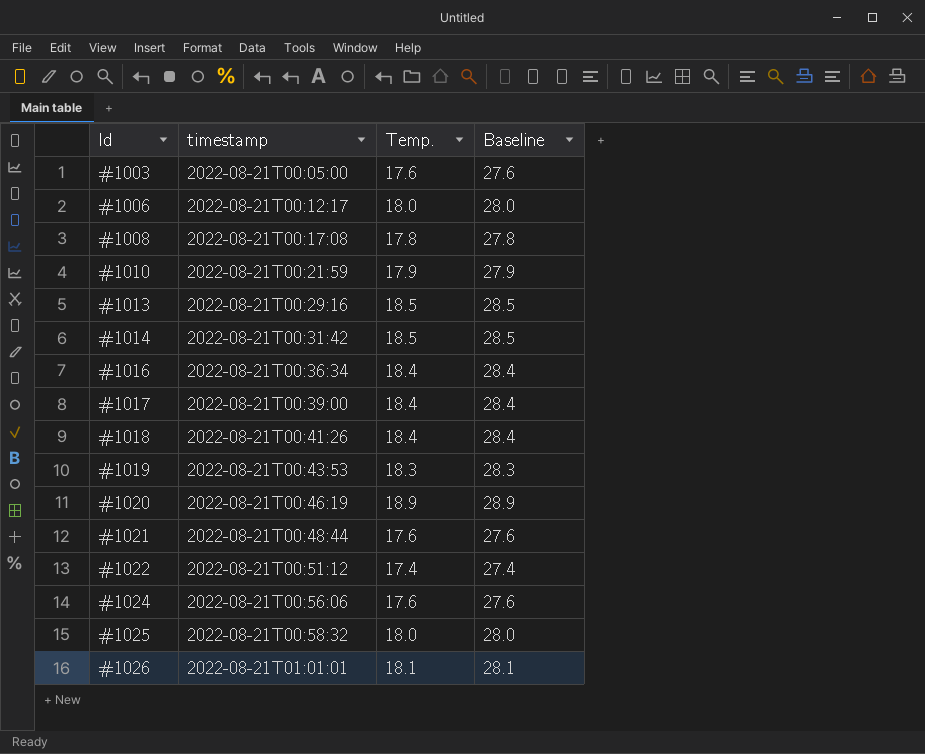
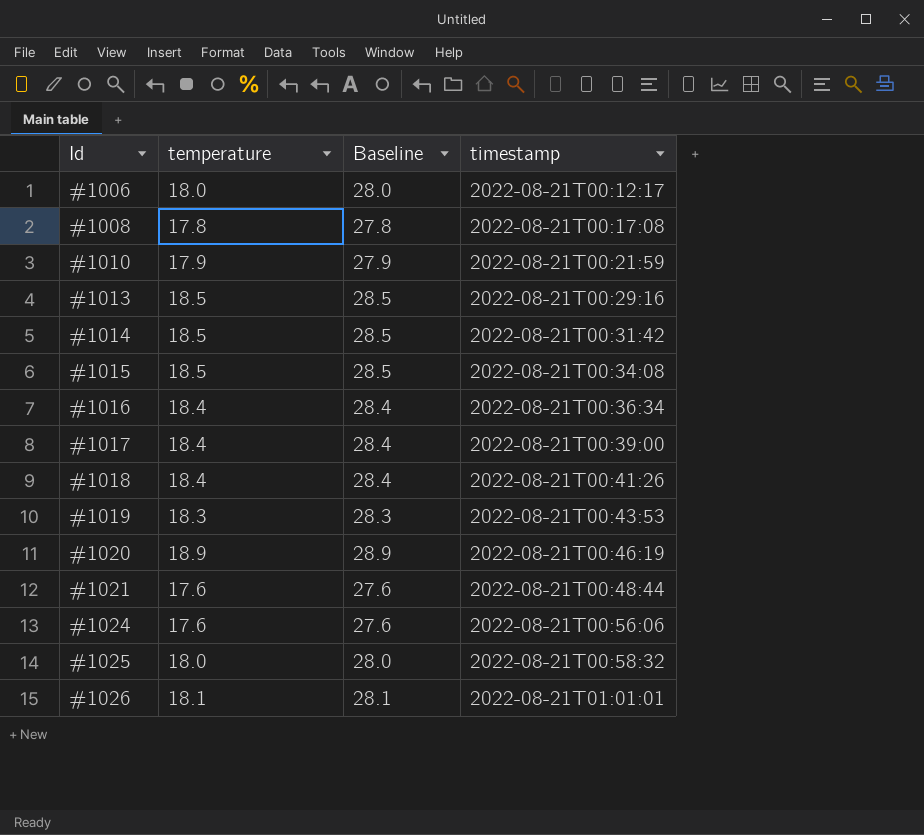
column name: Temp. -> temperature
column timestamp | position: 2 -> 4
row #1003: 2022-08-21T00:05:00 | 17.6 | 27.6 -> none
row #1022: 2022-08-21T00:51:12 | 17.4 | 27.4 -> none
row #1015: none -> 18.5 | 28.5 | 2022-08-21T00:34:08

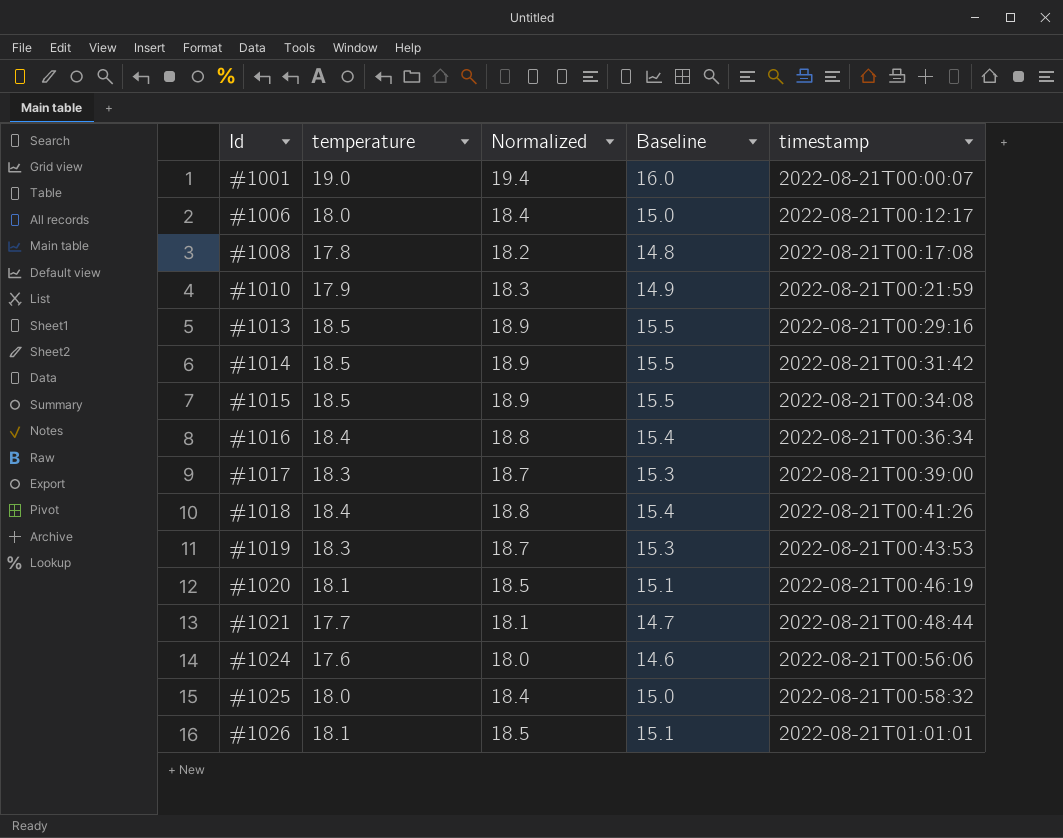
column Normalized | formula: none -> [temperature] * 1.02
column Baseline | formula: [temperature] + 10 -> [temperature] - 3
row #1001: none -> 19.0 | 19.4 | 16.0 | 2022-08-21T00:00:07
#1017 | temperature: 18.4 -> 18.3
#1020 | temperature: 18.9 -> 18.1
#1021 | temperature: 17.6 -> 17.7

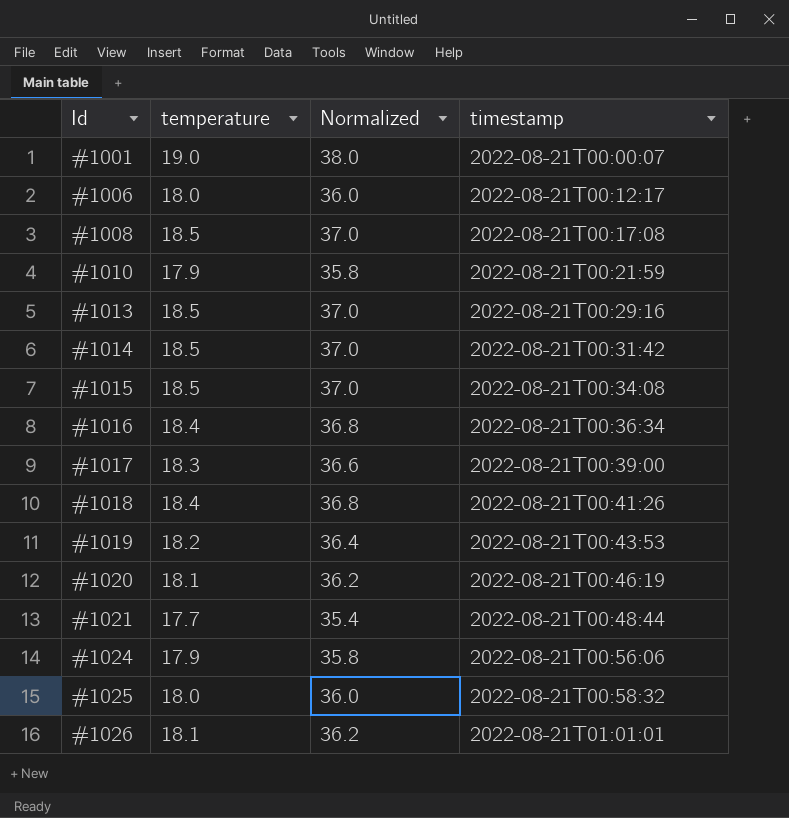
column Baseline | formula: [temperature] - 3 -> none
column Normalized | formula: [temperature] * 1.02 -> [temperature] * 2
#1008 | temperature: 17.8 -> 18.5
#1019 | temperature: 18.3 -> 18.2
#1024 | temperature: 17.6 -> 17.9

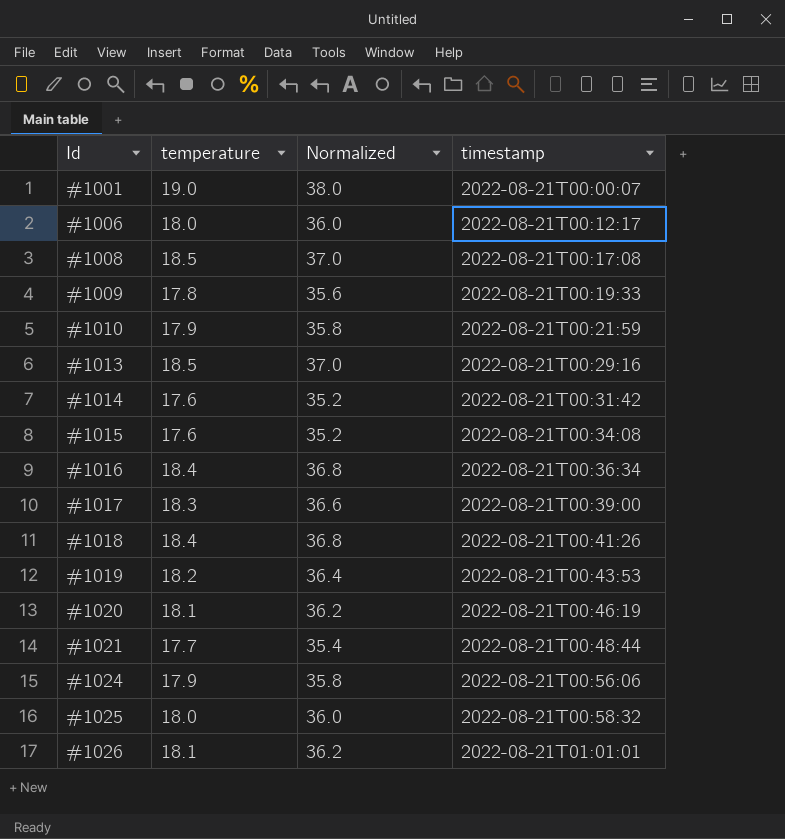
row #1009: none -> 17.8 | 35.6 | 2022-08-21T00:19:33
#1014 | temperature: 18.5 -> 17.6
#1014 | Normalized: 37.0 -> 35.2
#1015 | temperature: 18.5 -> 17.6
#1015 | Normalized: 37.0 -> 35.2

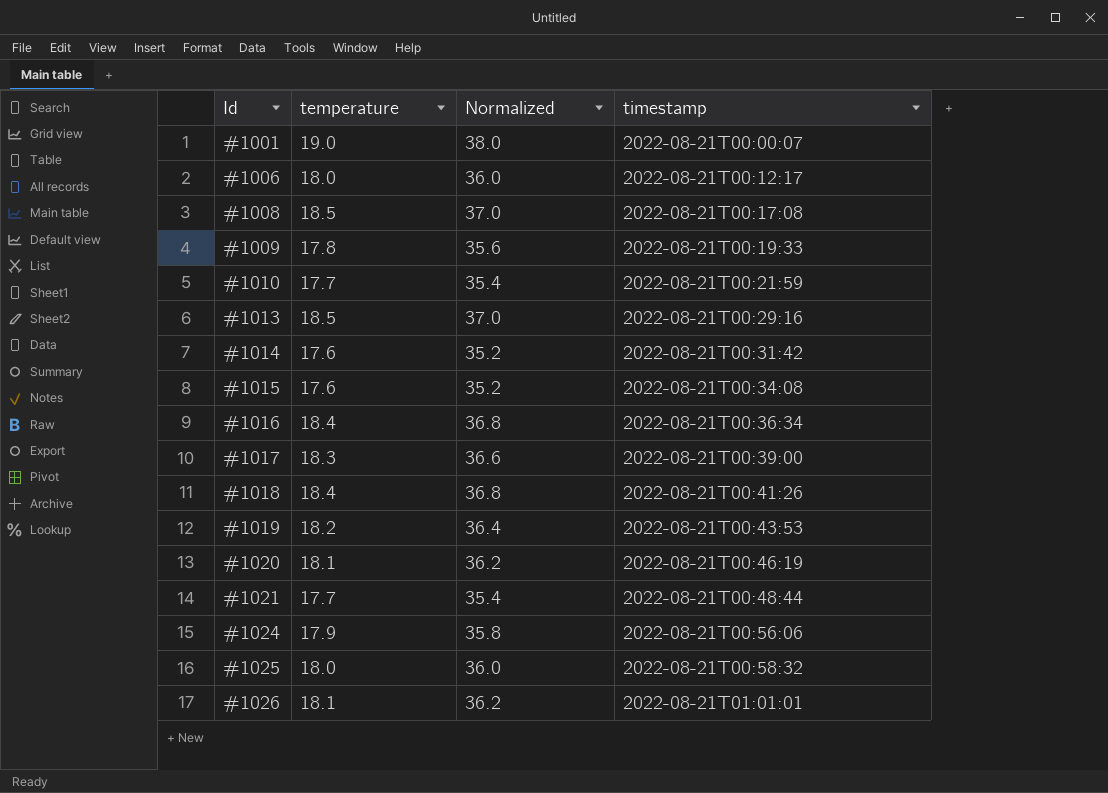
#1010 | temperature: 17.9 -> 17.7
#1010 | Normalized: 35.8 -> 35.4

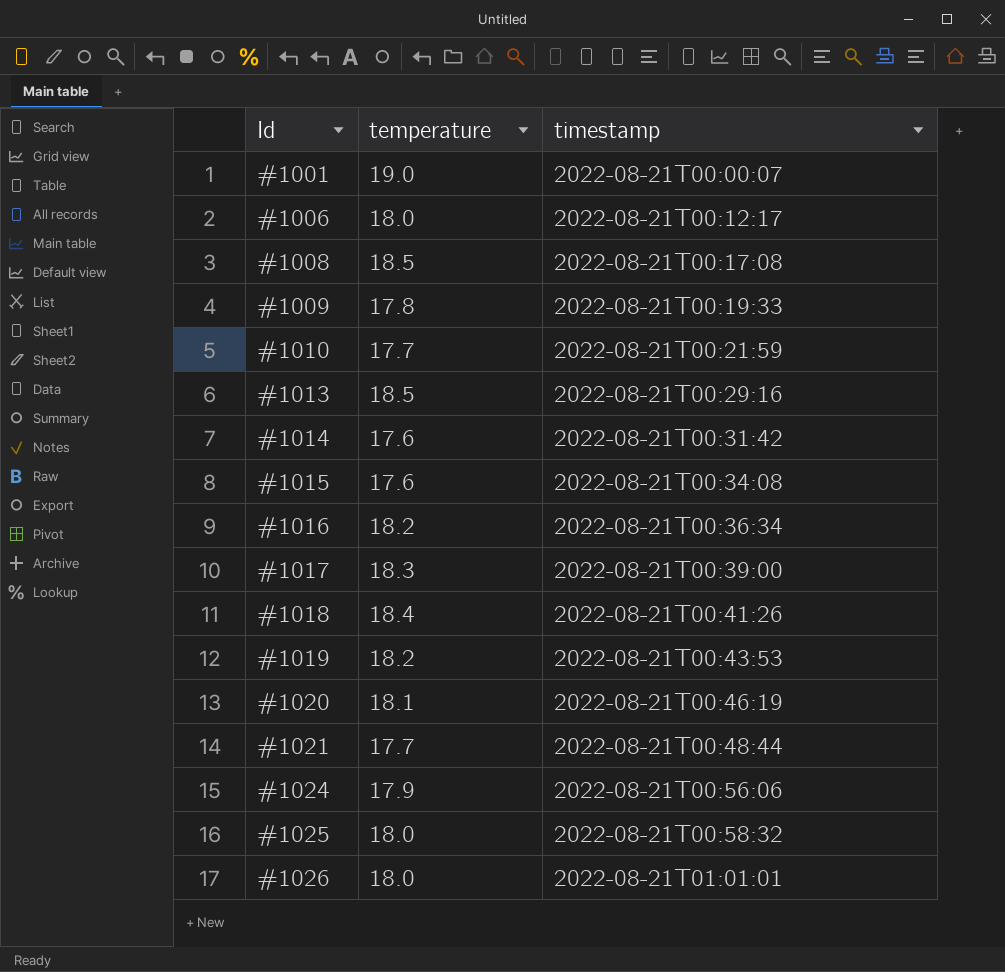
column Normalized | formula: [temperature] * 2 -> none
#1016 | temperature: 18.4 -> 18.2
#1026 | temperature: 18.1 -> 18.0

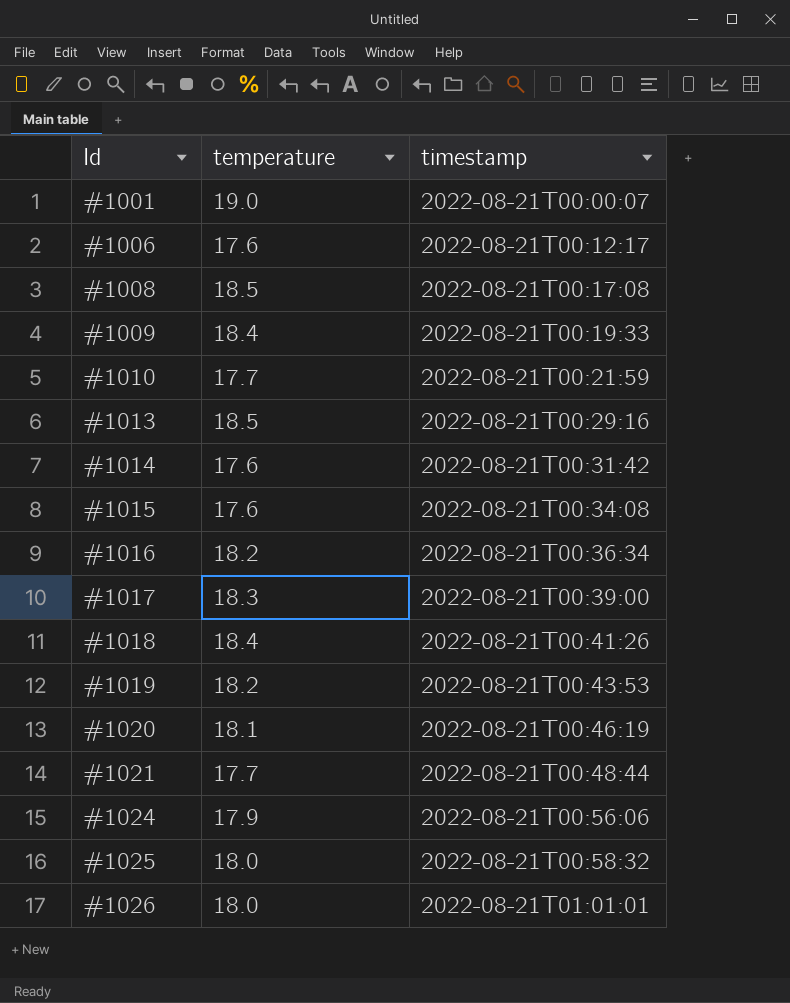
#1006 | temperature: 18.0 -> 17.6
#1009 | temperature: 17.8 -> 18.4

